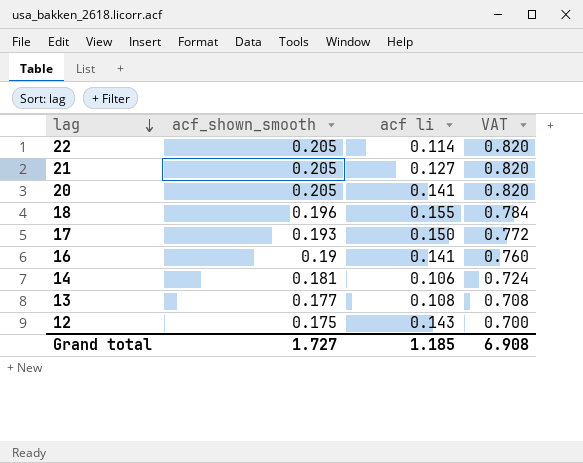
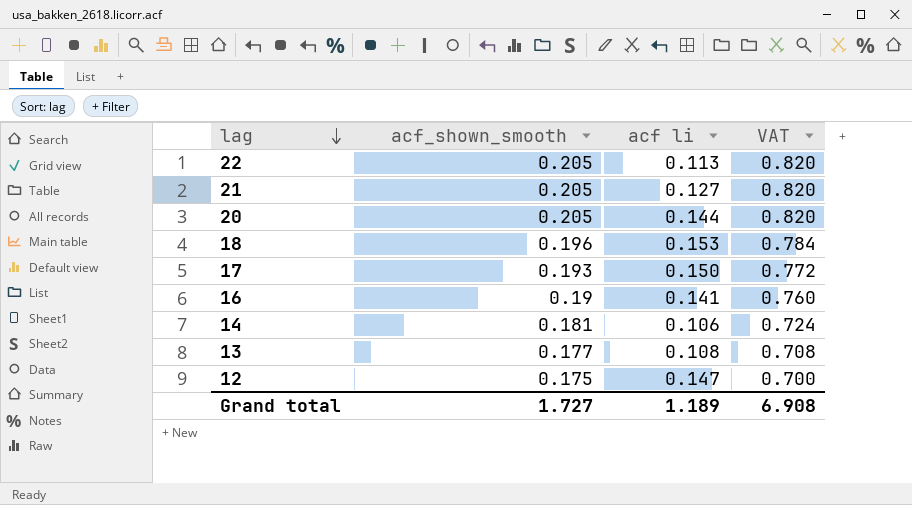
22 | acf li: 0.114 -> 0.113
20 | acf li: 0.141 -> 0.144
18 | acf li: 0.155 -> 0.153
12 | acf li: 0.143 -> 0.147
Grand total | acf li: 1.185 -> 1.189

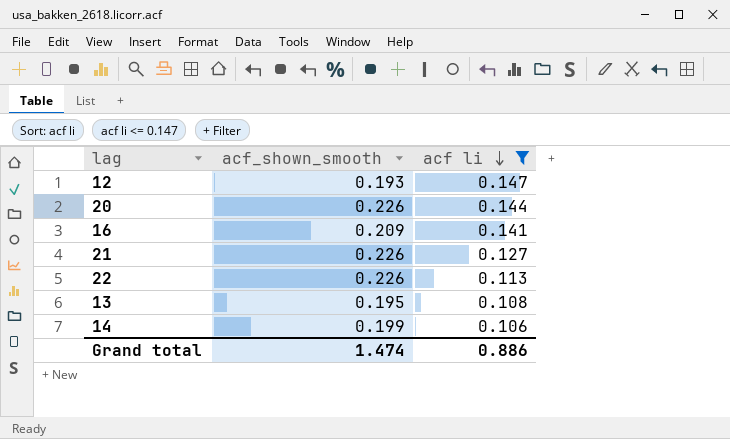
filter: none -> acf li <= 0.147
row order: lag descending -> acf li descending
column VAT | formula: [acf_shown_smooth] * 4 -> none
12 | acf_shown_smooth: 0.175 -> 0.193
20 | acf_shown_smooth: 0.205 -> 0.226
16 | acf_shown_smooth: 0.19 -> 0.209
21 | acf_shown_smooth: 0.205 -> 0.226
22 | acf_shown_smooth: 0.205 -> 0.226
13 | acf_shown_smooth: 0.177 -> 0.195
14 | acf_shown_smooth: 0.181 -> 0.199
Grand total | acf_shown_smooth: 1.727 -> 1.474
Grand total | acf li: 1.189 -> 0.886

